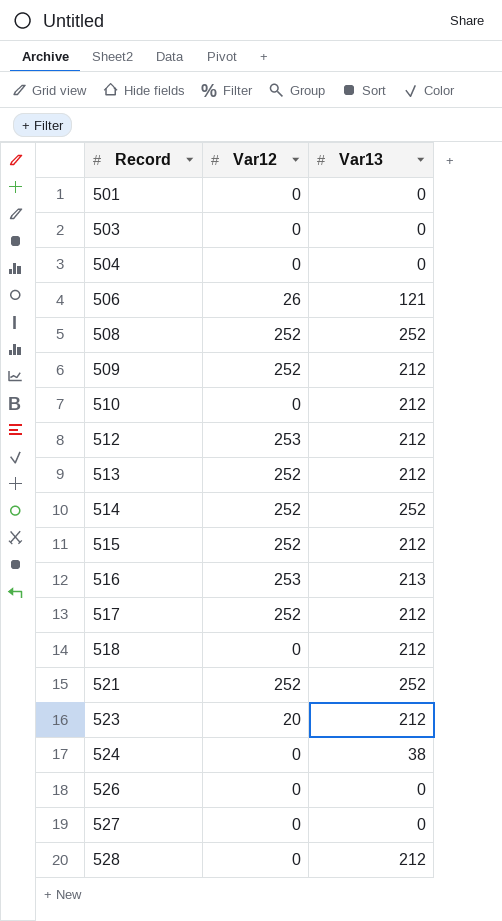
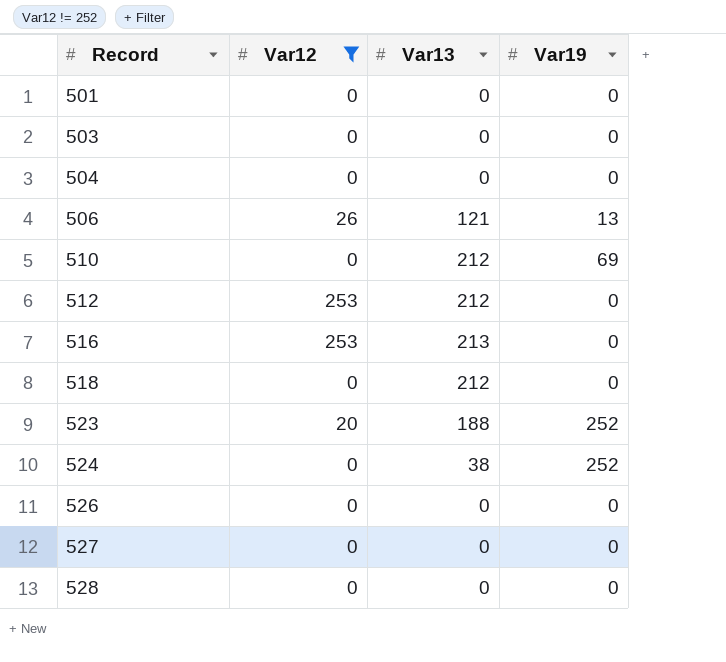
filter: none -> Var12 != 252
column Var19 | position: none -> 4
523 | Var13: 212 -> 188
528 | Var13: 212 -> 0

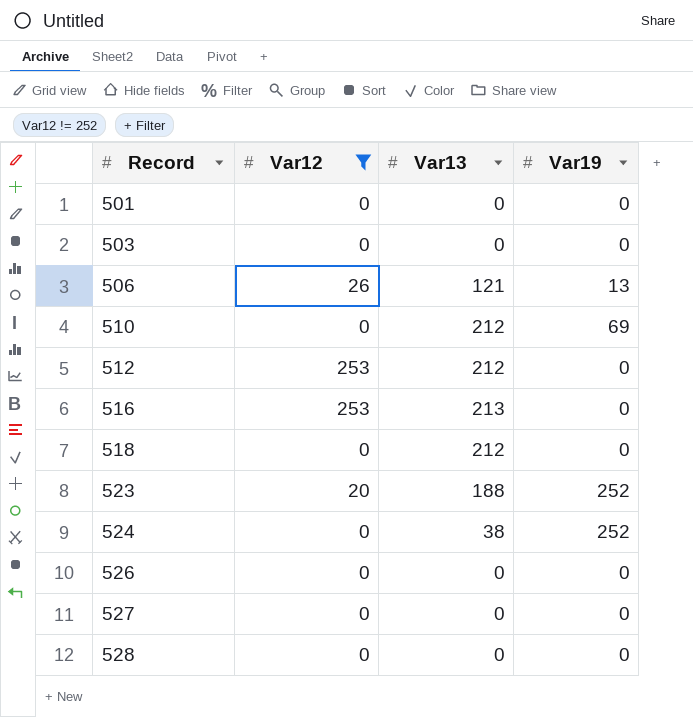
row 504: 0 | 0 | 0 -> none

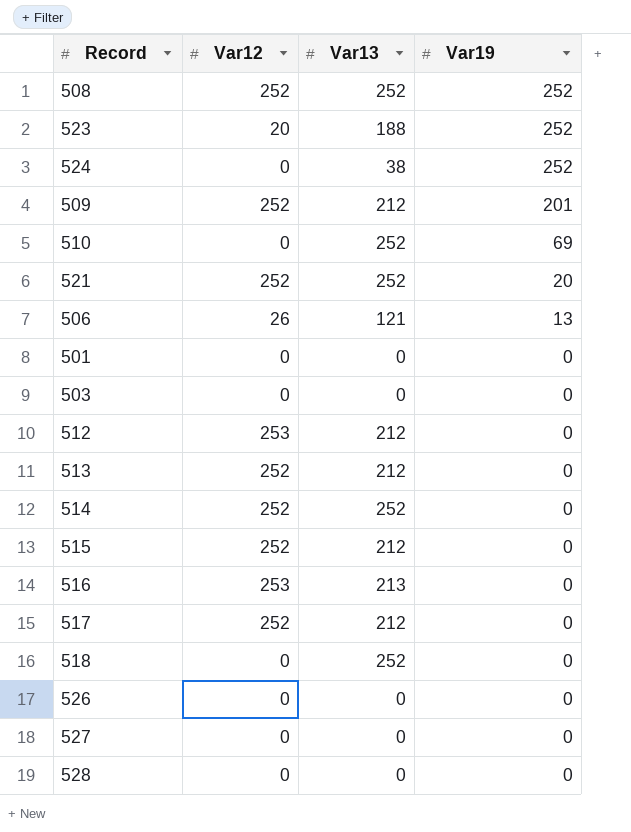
filter: Var12 != 252 -> none
row order: Record ascending -> Var19 descending
510 | Var13: 212 -> 252
518 | Var13: 212 -> 252

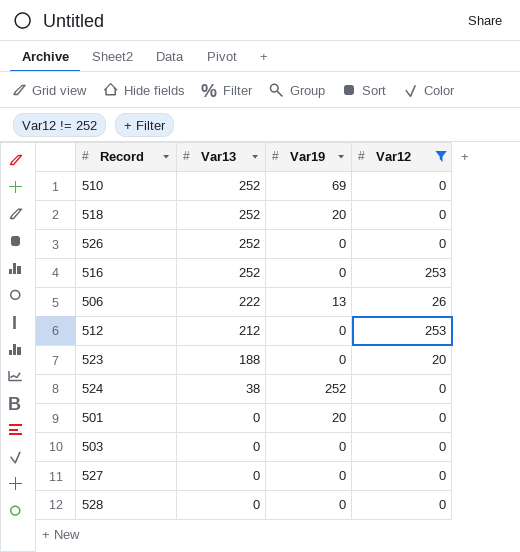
filter: none -> Var12 != 252
row order: Var19 descending -> Var13 descending
column Var12 | position: 2 -> 4
518 | Var19: 0 -> 20
526 | Var13: 0 -> 252
516 | Var13: 213 -> 252
506 | Var13: 121 -> 222
523 | Var19: 252 -> 0
501 | Var19: 0 -> 20

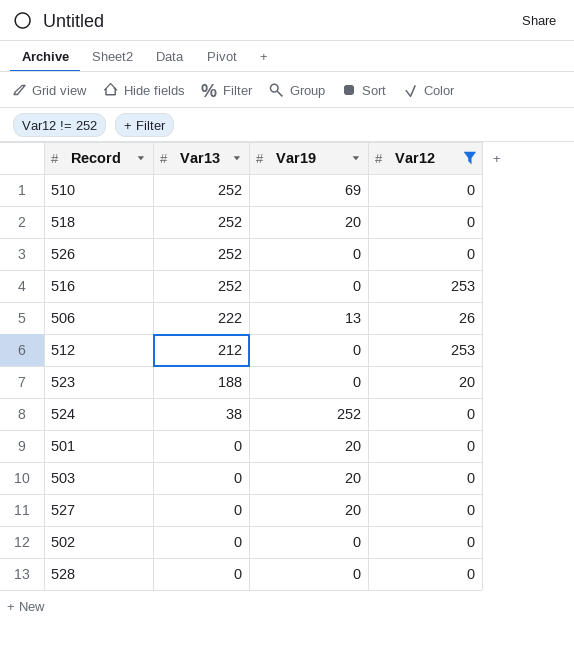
503 | Var19: 0 -> 20
527 | Var19: 0 -> 20
row 502: none -> 0 | 0 | 0

